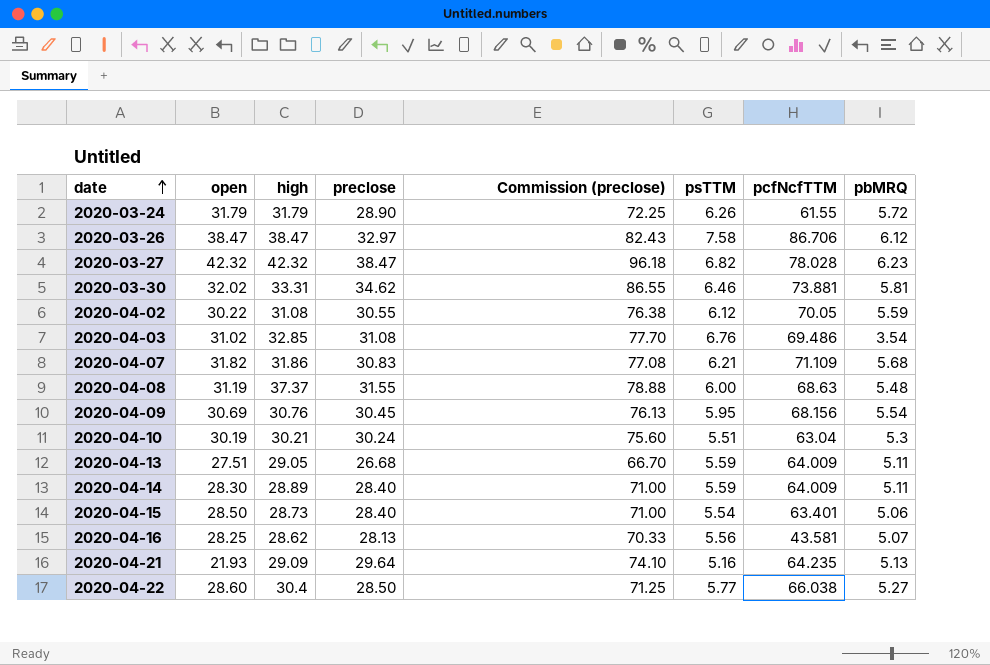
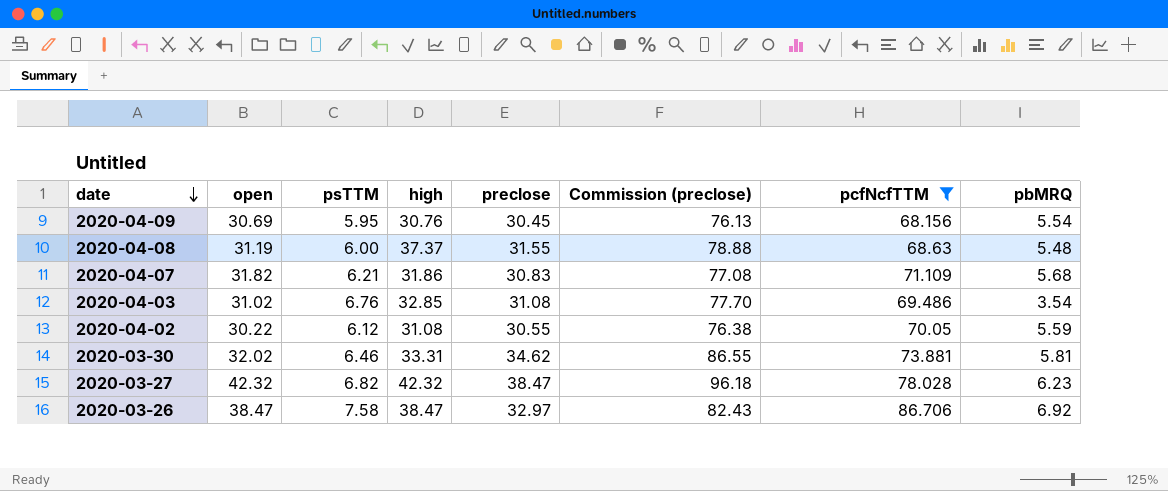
filter: none -> pcfNcfTTM >= 68.156
row order: date ascending -> date descending
column psTTM | position: 6 -> 3
2020-03-26 | pbMRQ: 6.12 -> 6.92

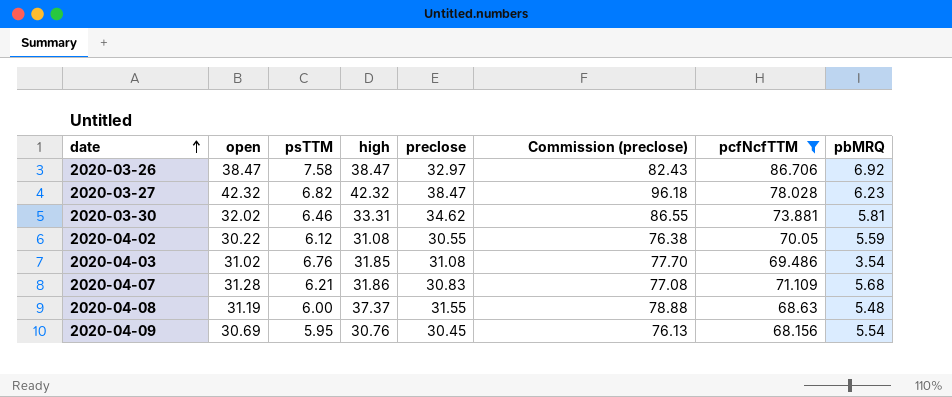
row order: date descending -> date ascending
2020-04-03 | high: 32.85 -> 31.85
2020-04-07 | open: 31.82 -> 31.28

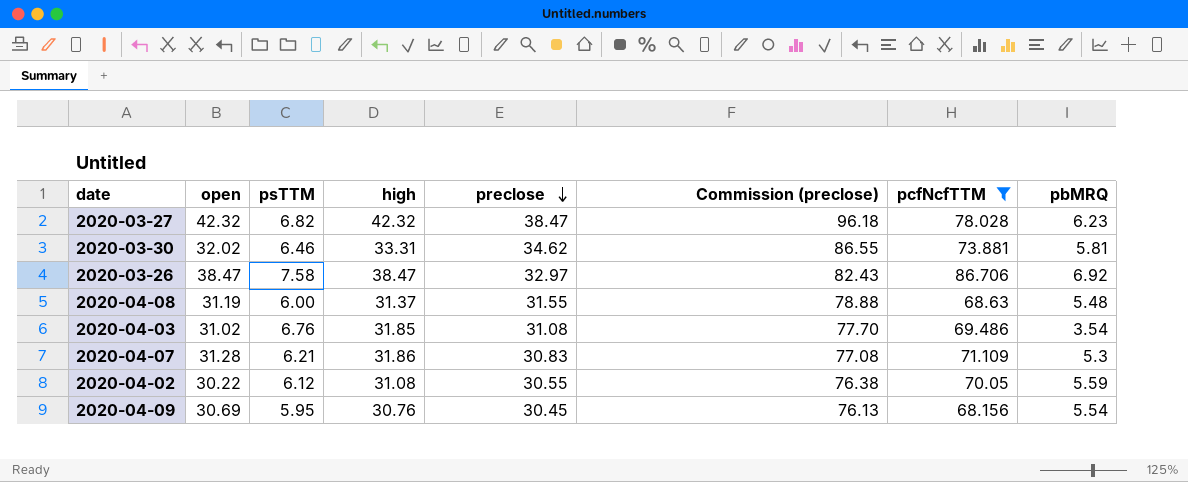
row order: date ascending -> preclose descending
2020-04-08 | high: 37.37 -> 31.37
2020-04-07 | pbMRQ: 5.68 -> 5.3

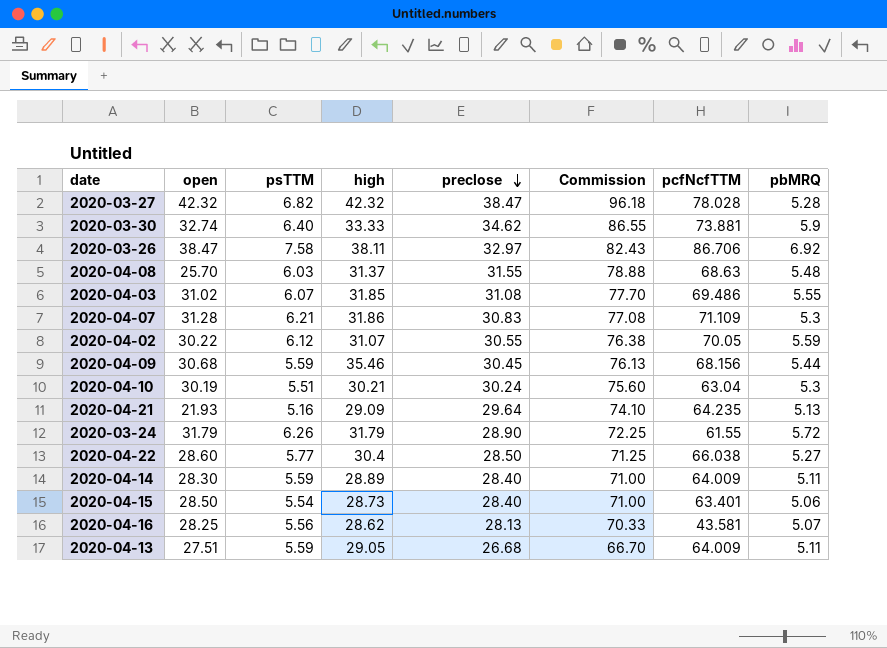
filter: pcfNcfTTM >= 68.156 -> none
column name: Commission (preclose) -> Commission
2020-03-27 | pbMRQ: 6.23 -> 5.28
2020-03-30 | open: 32.02 -> 32.74
2020-03-30 | psTTM: 6.46 -> 6.40
2020-03-30 | high: 33.31 -> 33.33
2020-03-30 | pbMRQ: 5.81 -> 5.9
2020-03-26 | high: 38.47 -> 38.11
2020-04-08 | open: 31.19 -> 25.70
2020-04-08 | psTTM: 6.00 -> 6.03
2020-04-03 | psTTM: 6.76 -> 6.07
2020-04-03 | pbMRQ: 3.54 -> 5.55
2020-04-02 | high: 31.08 -> 31.07
2020-04-09 | open: 30.69 -> 30.68
2020-04-09 | psTTM: 5.95 -> 5.59
2020-04-09 | high: 30.76 -> 35.46
2020-04-09 | pbMRQ: 5.54 -> 5.44

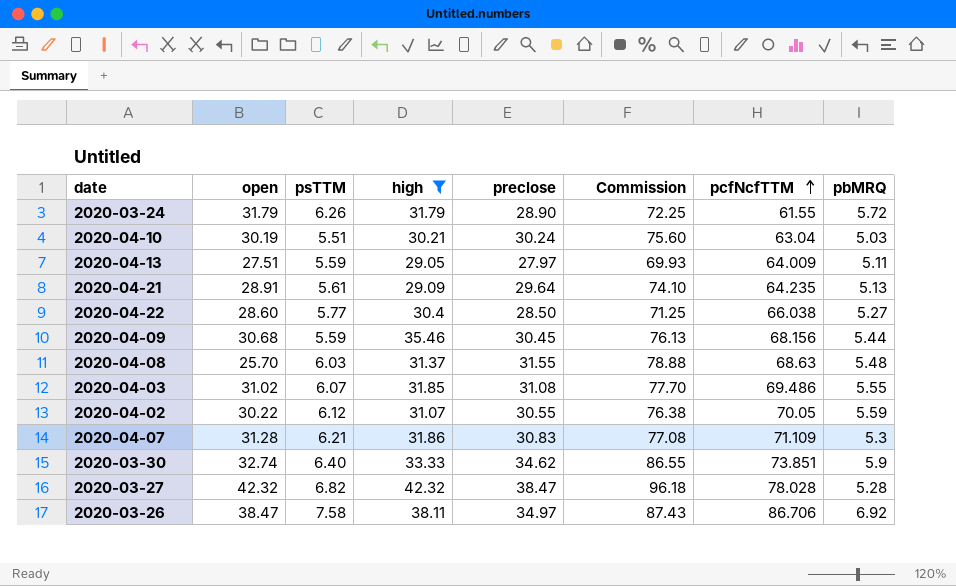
filter: none -> high >= 29.05
row order: preclose descending -> pcfNcfTTM ascending
2020-04-10 | pbMRQ: 5.3 -> 5.03
2020-04-13 | preclose: 26.68 -> 27.97
2020-04-13 | Commission: 66.70 -> 69.93
2020-04-21 | open: 21.93 -> 28.91
2020-04-21 | psTTM: 5.16 -> 5.61
2020-03-30 | pcfNcfTTM: 73.881 -> 73.851
2020-03-26 | preclose: 32.97 -> 34.97
2020-03-26 | Commission: 82.43 -> 87.43

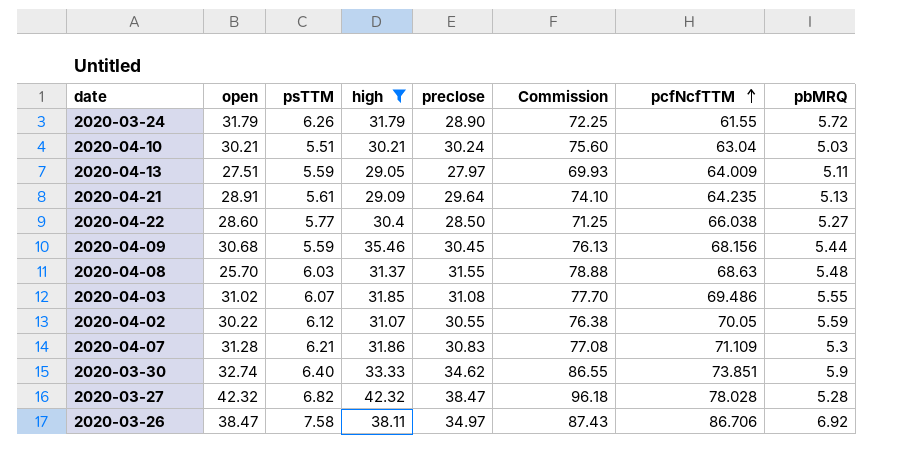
2020-04-10 | open: 30.19 -> 30.21

